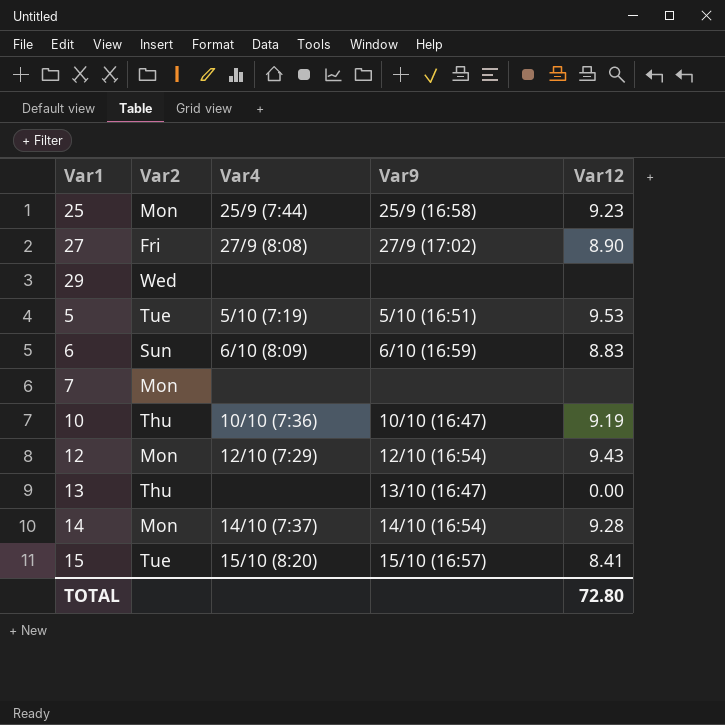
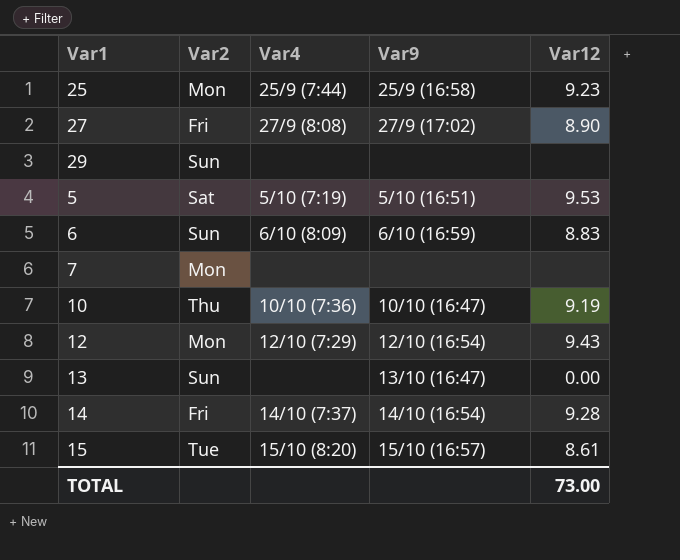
29 | Var2: Wed -> Sun
5 | Var2: Tue -> Sat
13 | Var2: Thu -> Sun
14 | Var2: Mon -> Fri
15 | Var12: 8.41 -> 8.61
TOTAL | Var12: 72.80 -> 73.00

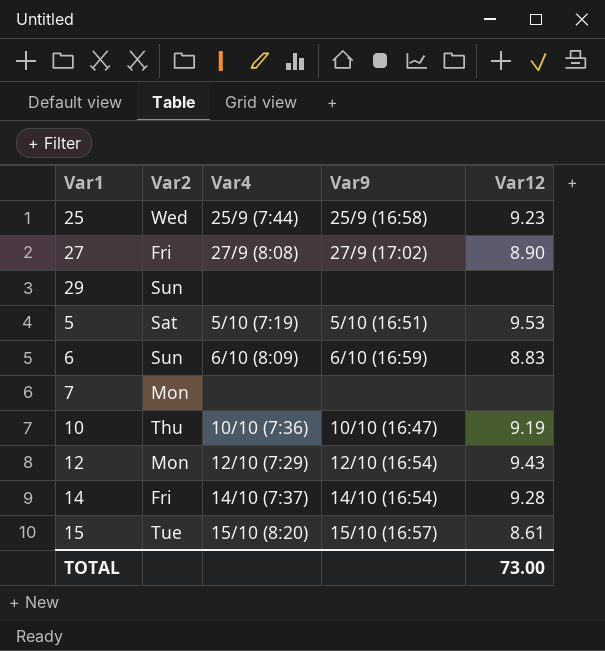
row 13: Sun | none | 13/10 (16:47) | 0.00 -> none
25 | Var2: Mon -> Wed

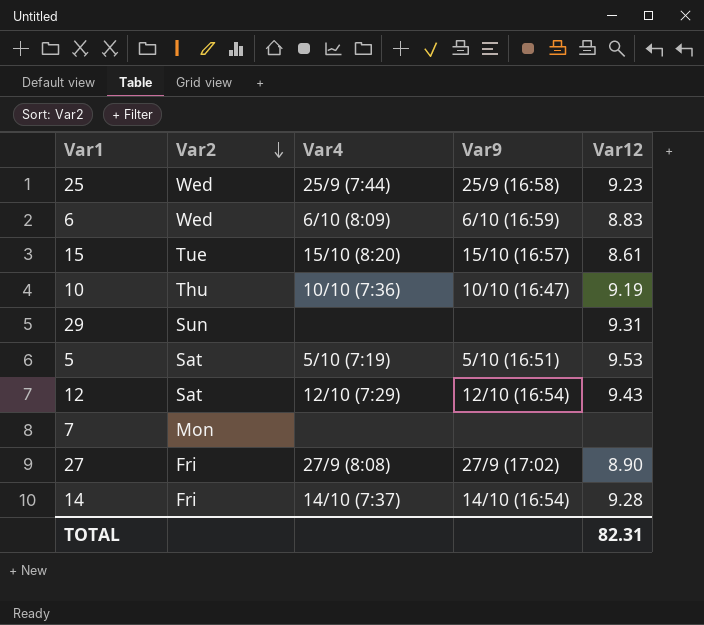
row order: none -> Var2 descending
6 | Var2: Sun -> Wed
29 | Var12: none -> 9.31
12 | Var2: Mon -> Sat
TOTAL | Var12: 73.00 -> 82.31

